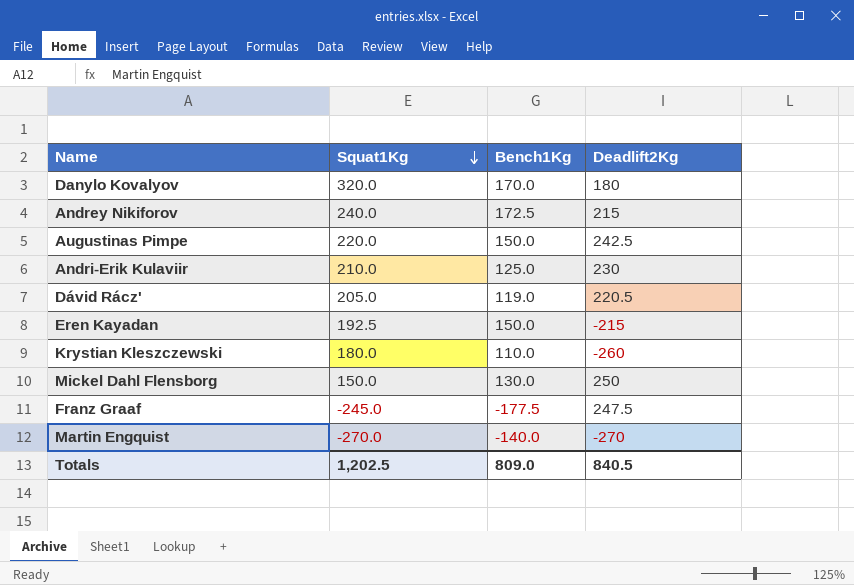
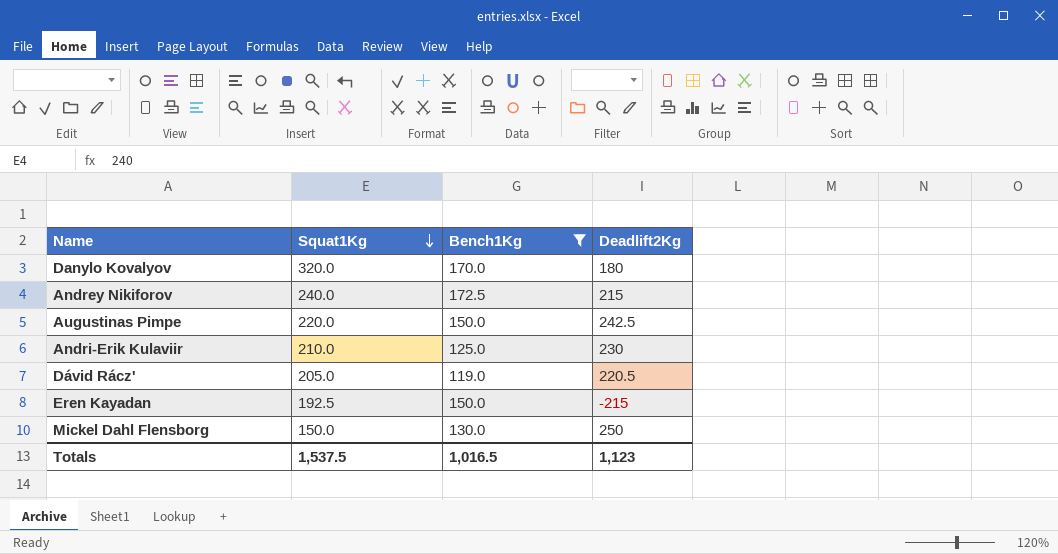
filter: none -> Bench1Kg >= 119.0
Totals | Squat1Kg: 1,202.5 -> 1,537.5
Totals | Bench1Kg: 809.0 -> 1,016.5
Totals | Deadlift2Kg: 840.5 -> 1,123

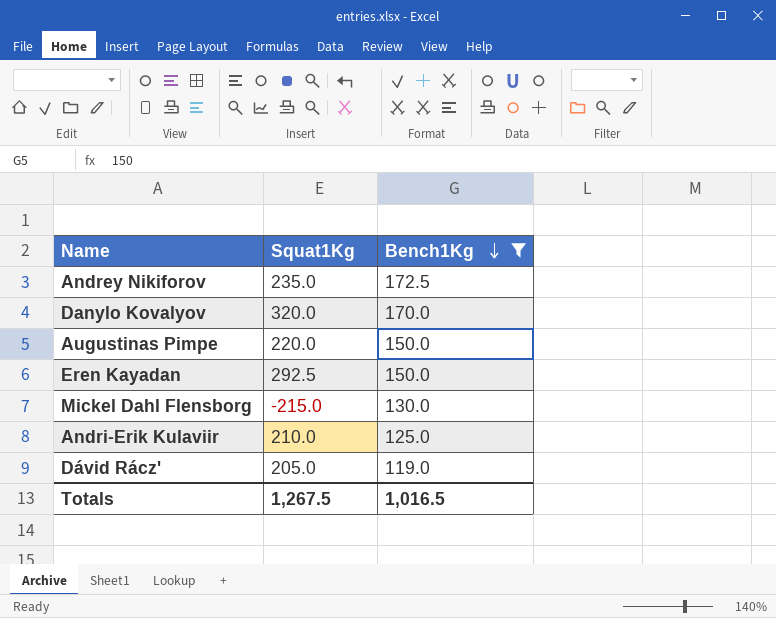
row order: Squat1Kg descending -> Bench1Kg descending
column Deadlift2Kg | position: 4 -> none
Andrey Nikiforov | Squat1Kg: 240.0 -> 235.0
Eren Kayadan | Squat1Kg: 192.5 -> 292.5
Mickel Dahl Flensborg | Squat1Kg: 150.0 -> -215.0
Totals | Squat1Kg: 1,537.5 -> 1,267.5

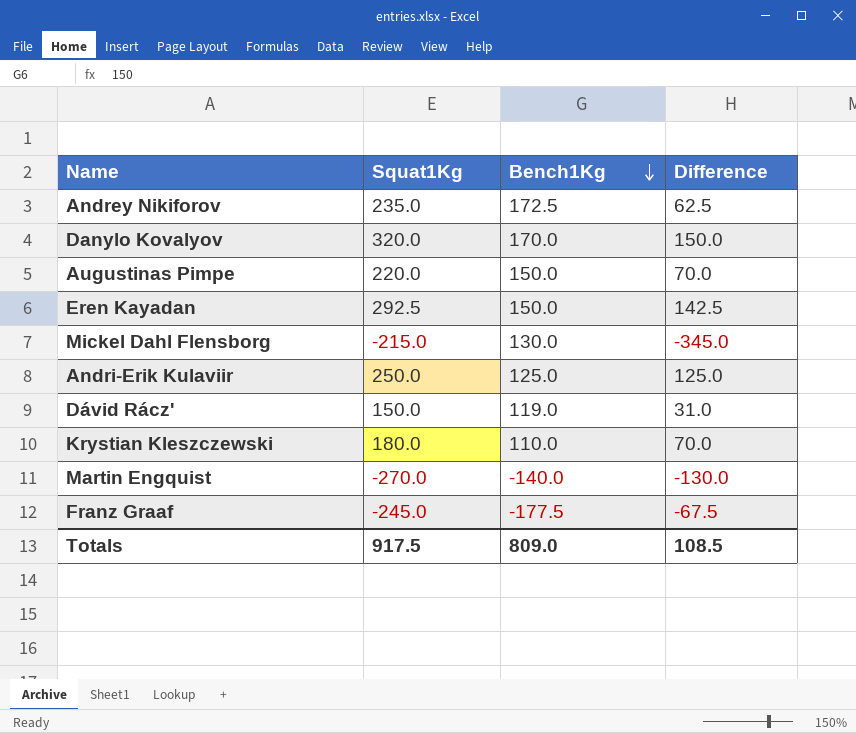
filter: Bench1Kg >= 119.0 -> none
column Difference | formula: none -> [Squat1Kg] - [Bench1Kg]
Andri-Erik Kulaviir | Squat1Kg: 210.0 -> 250.0
Dávid Rácz' | Squat1Kg: 205.0 -> 150.0
Totals | Squat1Kg: 1,267.5 -> 917.5
Totals | Bench1Kg: 1,016.5 -> 809.0

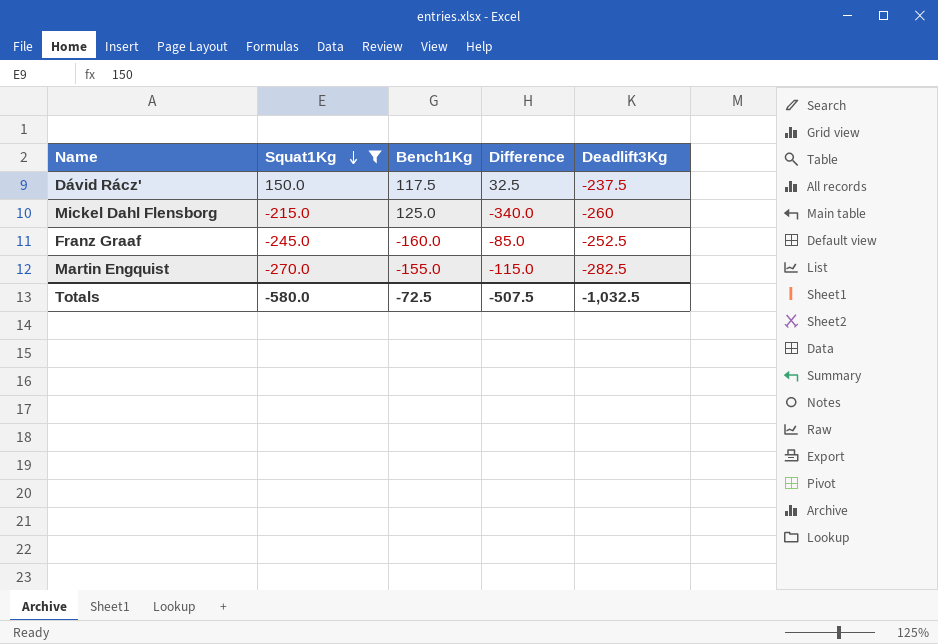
filter: none -> Squat1Kg <= 150.0
row order: Bench1Kg descending -> Squat1Kg descending
column Deadlift3Kg | position: none -> 5
Dávid Rácz' | Bench1Kg: 119.0 -> 117.5
Dávid Rácz' | Difference: 31.0 -> 32.5
Mickel Dahl Flensborg | Bench1Kg: 130.0 -> 125.0
Mickel Dahl Flensborg | Difference: -345.0 -> -340.0
Franz Graaf | Bench1Kg: -177.5 -> -160.0
Franz Graaf | Difference: -67.5 -> -85.0
Martin Engquist | Bench1Kg: -140.0 -> -155.0
Martin Engquist | Difference: -130.0 -> -115.0
Totals | Squat1Kg: 917.5 -> -580.0
Totals | Bench1Kg: 809.0 -> -72.5
Totals | Difference: 108.5 -> -507.5

